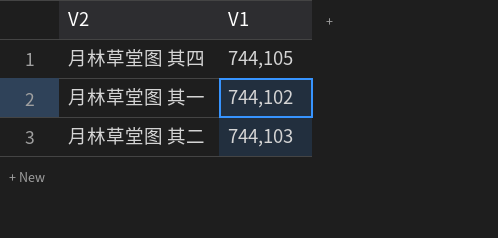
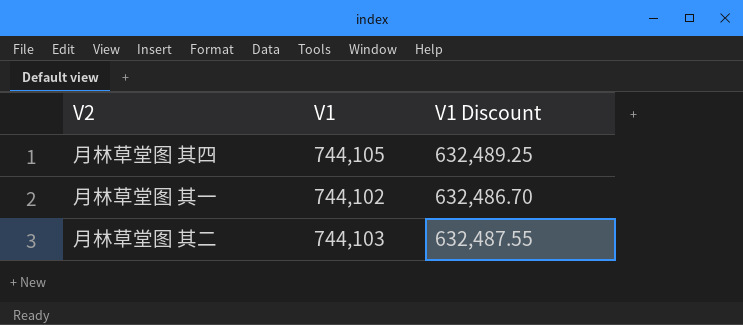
column V1 Discount | formula: none -> [V1] * 0.85

